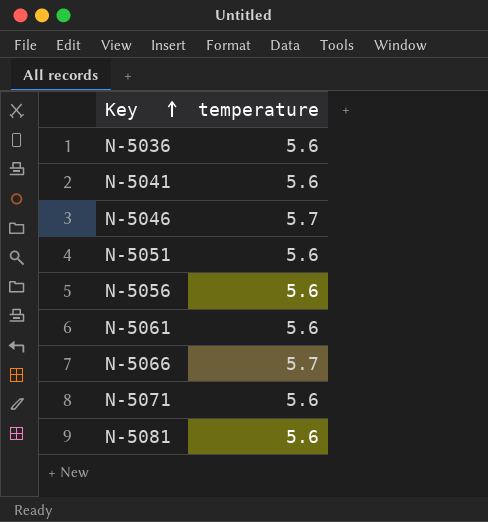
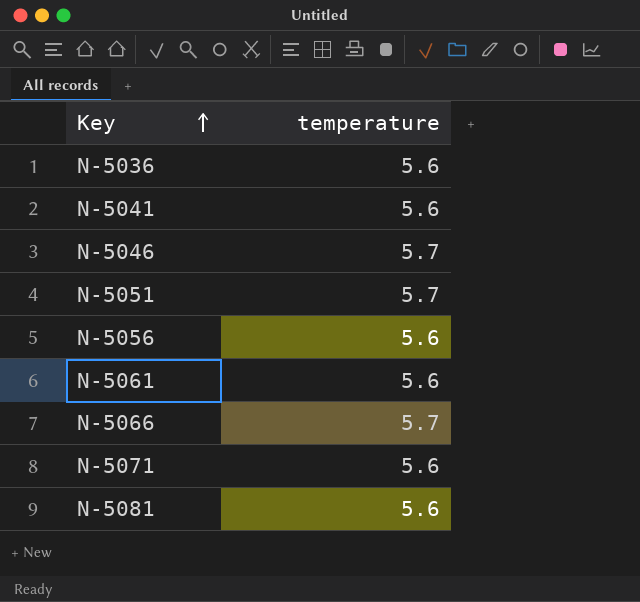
N-5051 | temperature: 5.6 -> 5.7

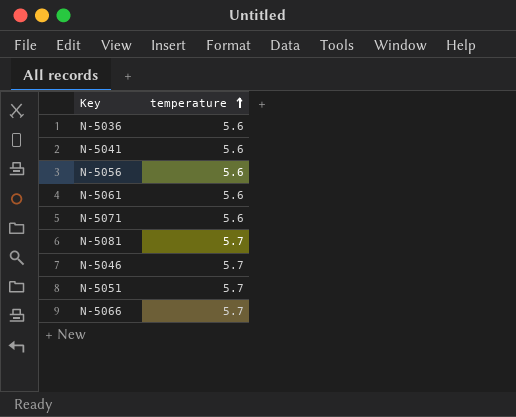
row order: Key ascending -> temperature ascending
N-5081 | temperature: 5.6 -> 5.7

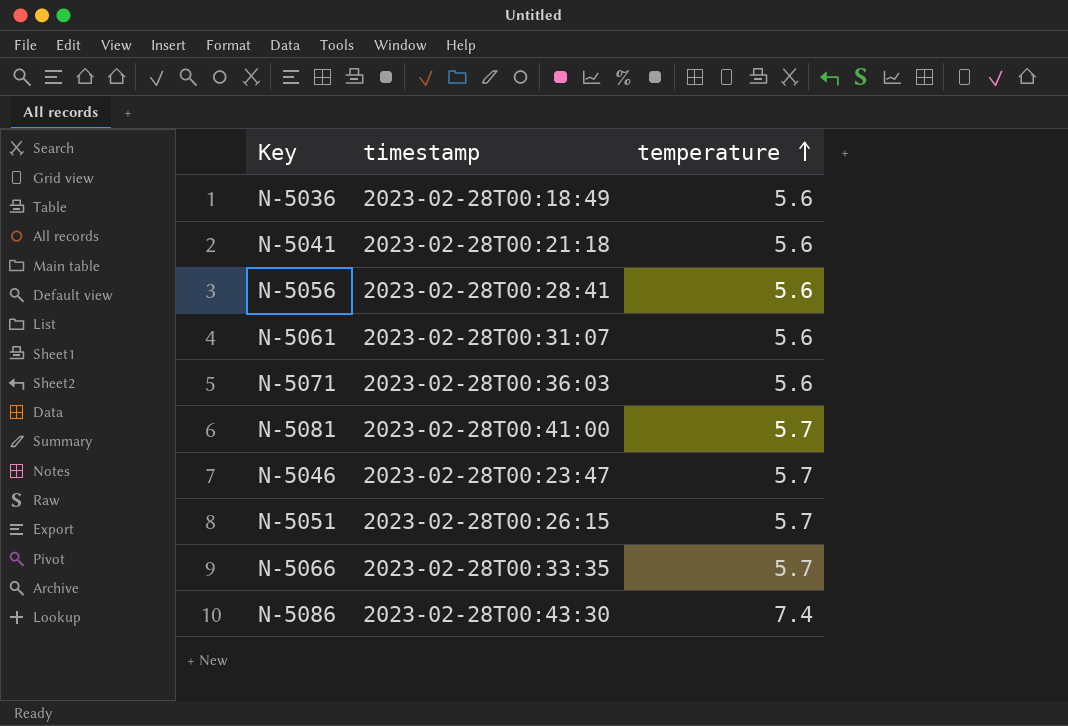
column timestamp | position: none -> 2
row N-5086: none -> 2023-02-28T00:43:30 | 7.4

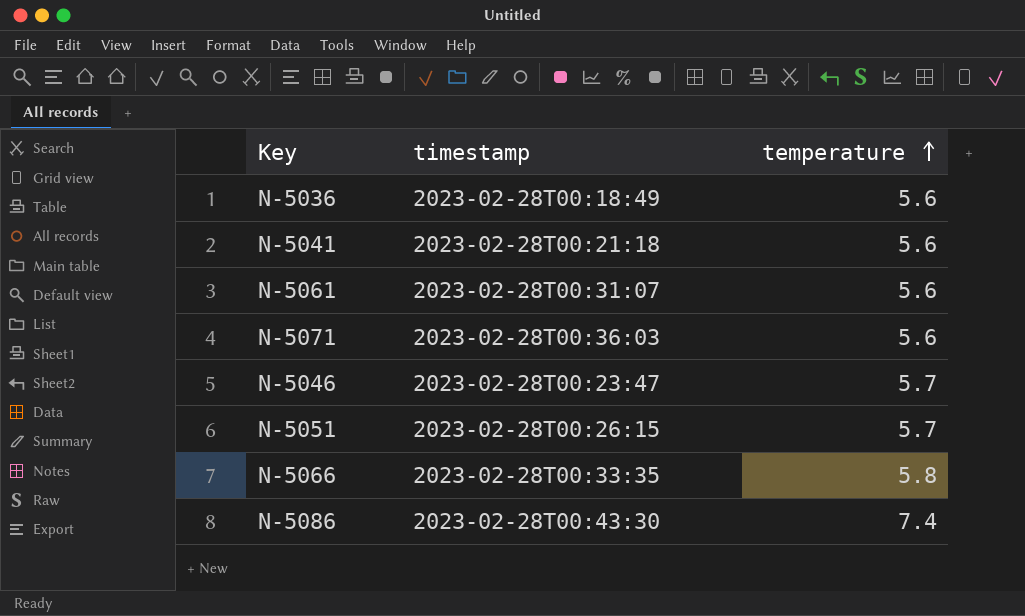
row N-5056: 2023-02-28T00:28:41 | 5.6 -> none
row N-5081: 2023-02-28T00:41:00 | 5.7 -> none
N-5066 | temperature: 5.7 -> 5.8

